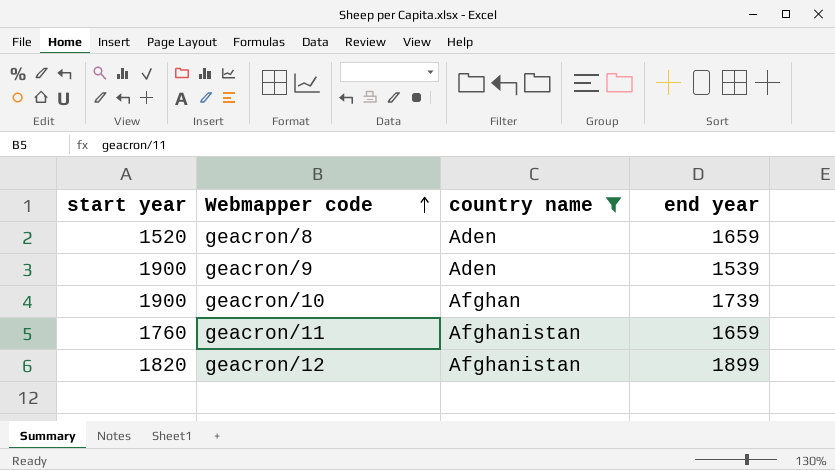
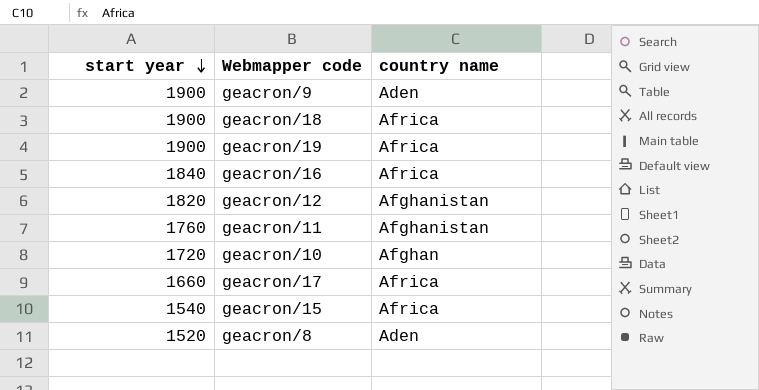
filter: country name != Africa -> none
row order: Webmapper code ascending -> start year descending
column end year | position: 4 -> none
geacron/10 | start year: 1900 -> 1720

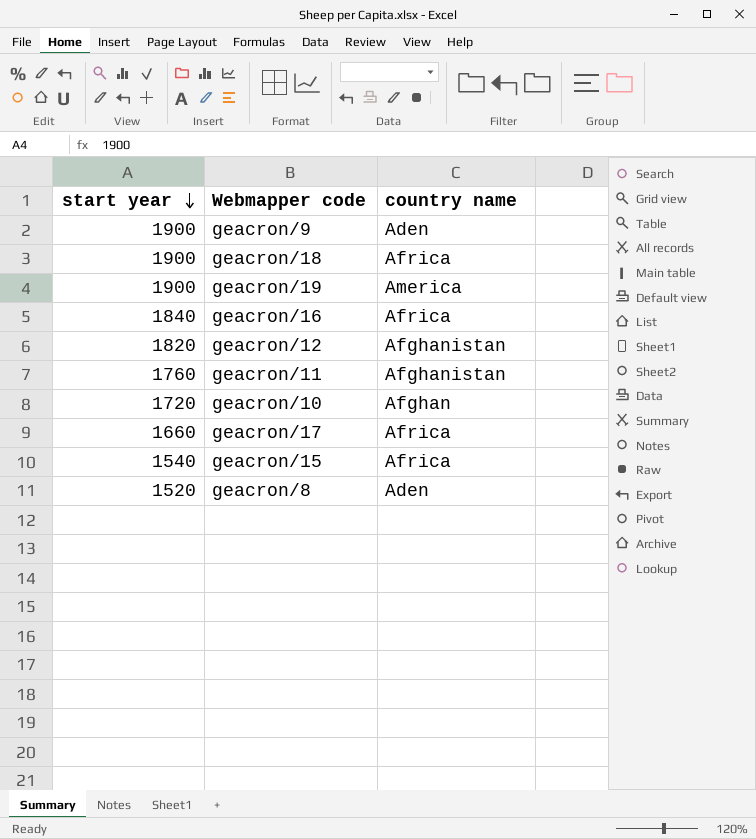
geacron/19 | country name: Africa -> America

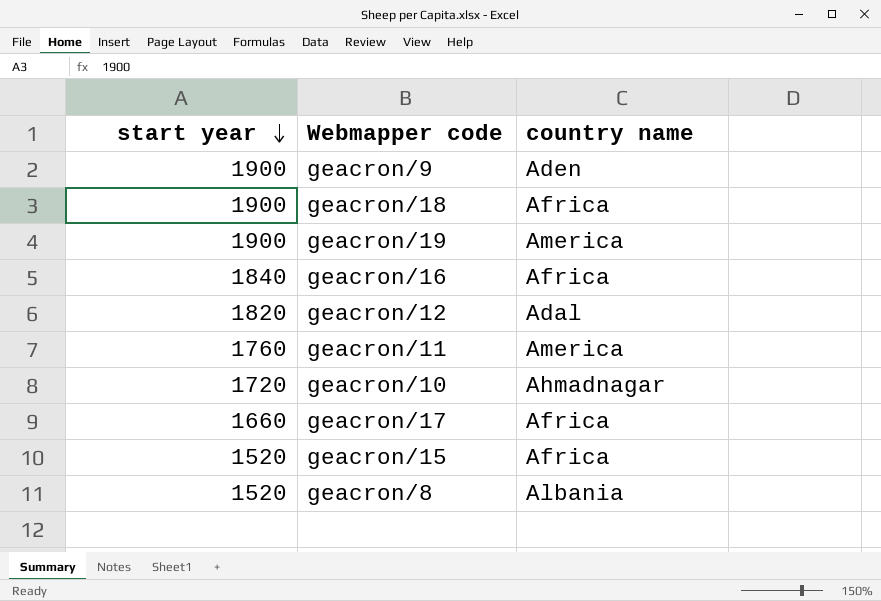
geacron/12 | country name: Afghanistan -> Adal
geacron/11 | country name: Afghanistan -> America
geacron/10 | country name: Afghan -> Ahmadnagar
geacron/15 | start year: 1540 -> 1520
geacron/8 | country name: Aden -> Albania

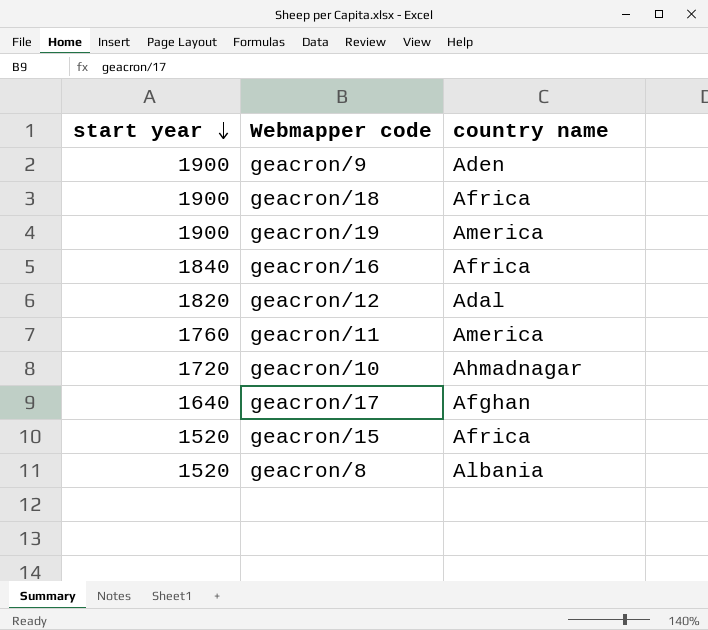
geacron/17 | start year: 1660 -> 1640
geacron/17 | country name: Africa -> Afghan

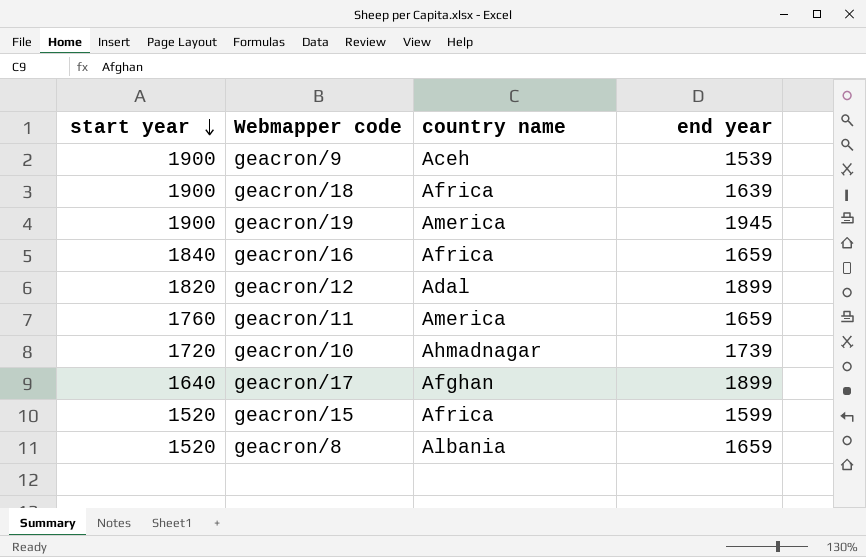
column end year | position: none -> 4
geacron/9 | country name: Aden -> Aceh

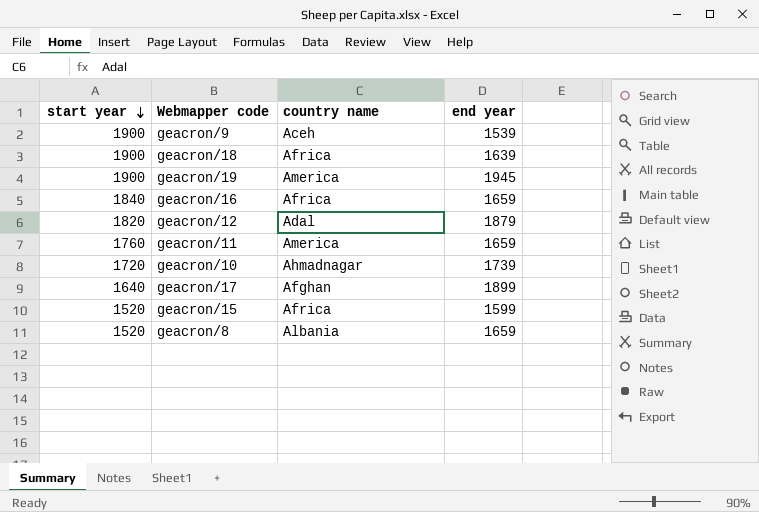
geacron/12 | end year: 1899 -> 1879

